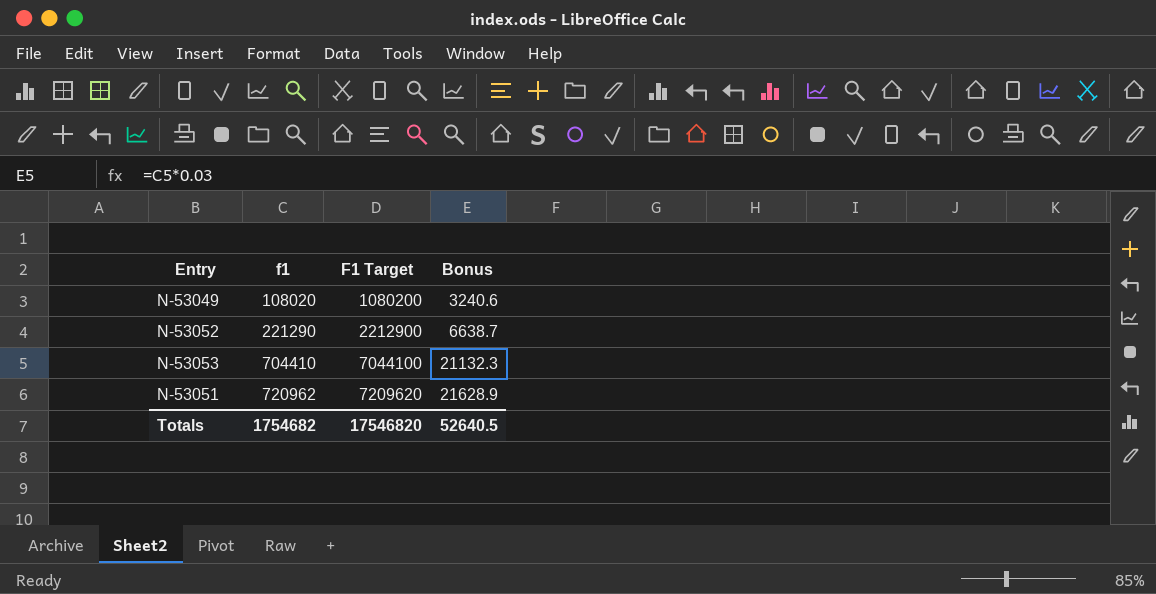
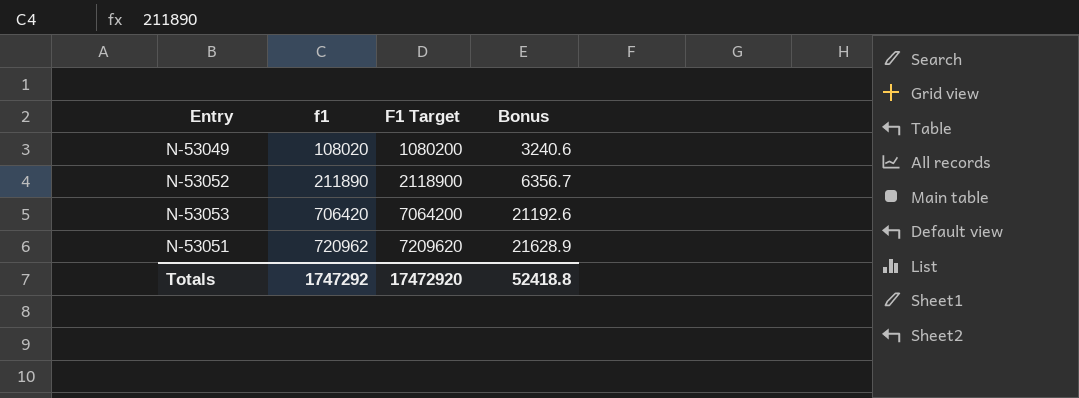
N-53052 | f1: 221290 -> 211890
N-53052 | F1 Target: 2212900 -> 2118900
N-53052 | Bonus: 6638.7 -> 6356.7
N-53053 | f1: 704410 -> 706420
N-53053 | F1 Target: 7044100 -> 7064200
N-53053 | Bonus: 21132.3 -> 21192.6
Totals | f1: 1754682 -> 1747292
Totals | F1 Target: 17546820 -> 17472920
Totals | Bonus: 52640.5 -> 52418.8

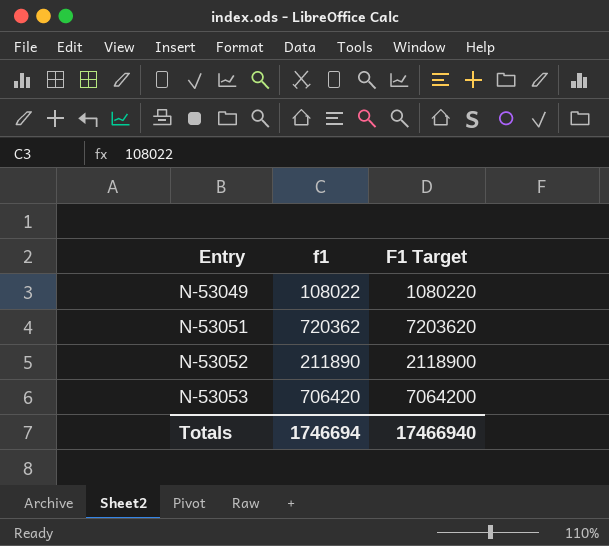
row order: f1 ascending -> Entry ascending
column Bonus | formula: [f1] * 0.03 -> none
N-53049 | f1: 108020 -> 108022
N-53049 | F1 Target: 1080200 -> 1080220
N-53051 | f1: 720962 -> 720362
N-53051 | F1 Target: 7209620 -> 7203620
Totals | f1: 1747292 -> 1746694
Totals | F1 Target: 17472920 -> 17466940

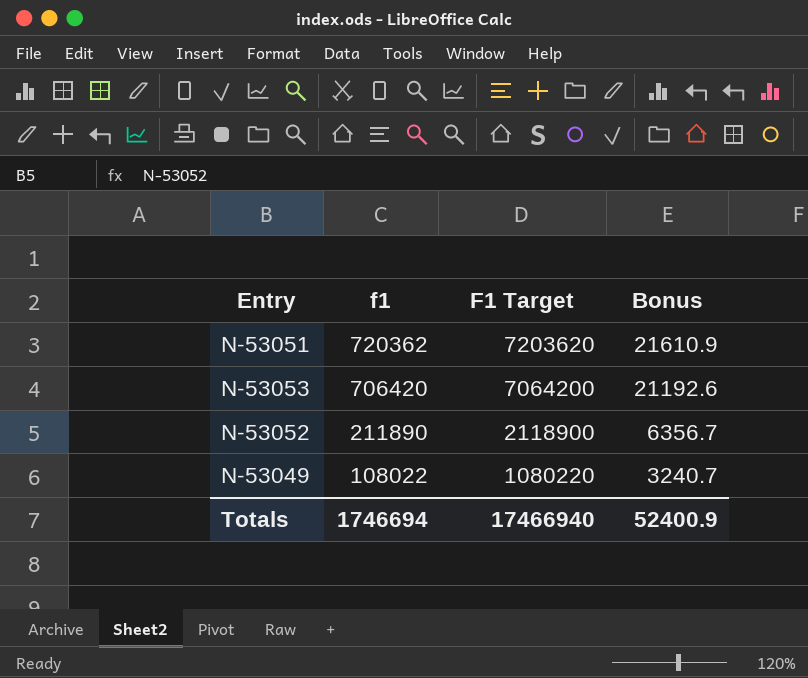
row order: Entry ascending -> f1 descending
column Bonus | formula: none -> [f1] * 0.03

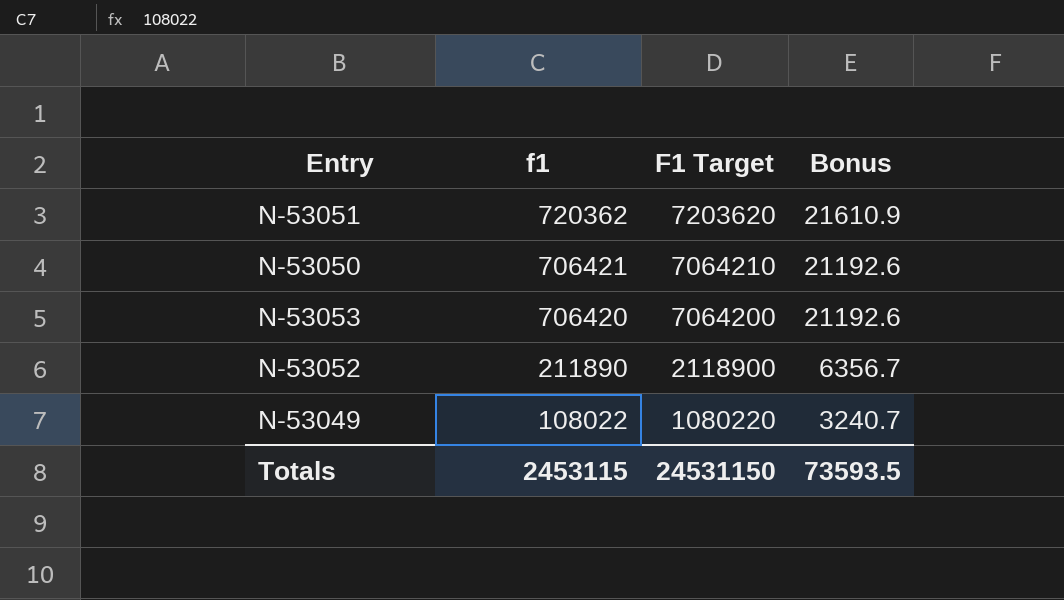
row N-53050: none -> 706421 | 7064210 | 21192.6
Totals | f1: 1746694 -> 2453115
Totals | F1 Target: 17466940 -> 24531150
Totals | Bonus: 52400.9 -> 73593.5

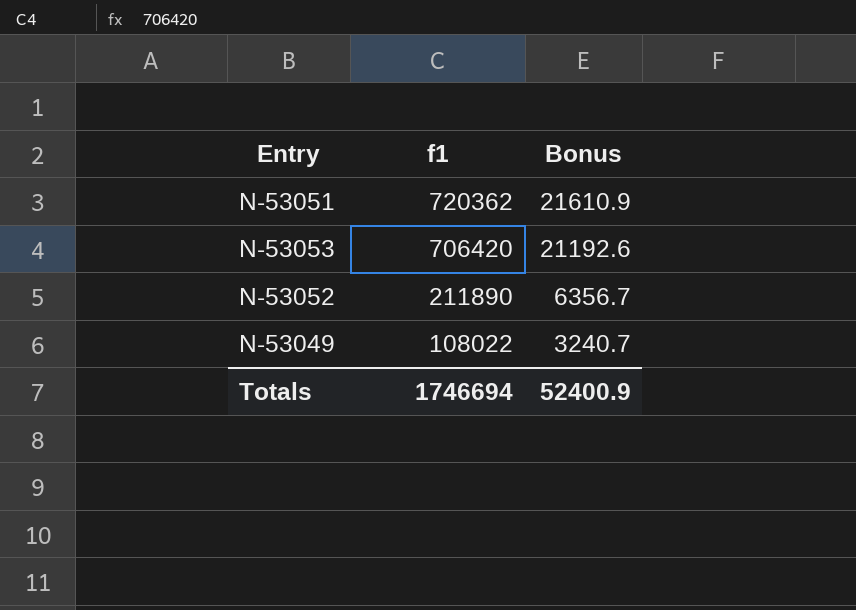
column F1 Target | formula: [f1] * 10 -> none
row N-53050: 706421 | 7064210 | 21192.6 -> none
Totals | f1: 2453115 -> 1746694
Totals | Bonus: 73593.5 -> 52400.9

